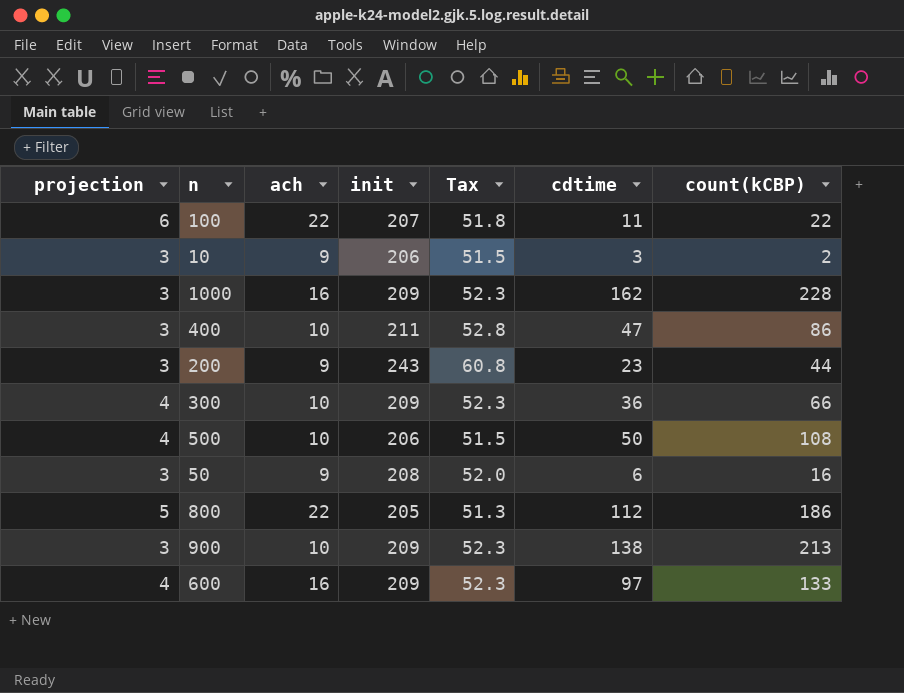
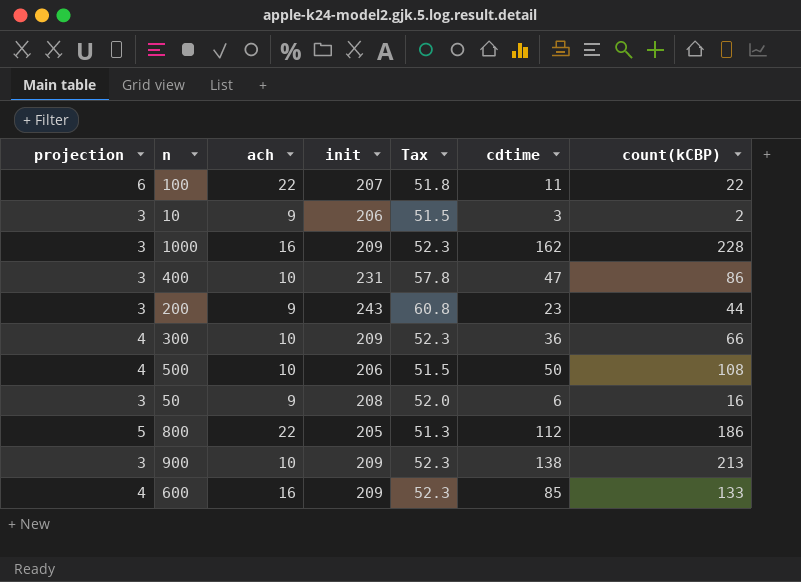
400 | init: 211 -> 231
400 | Tax: 52.8 -> 57.8
600 | cdtime: 97 -> 85

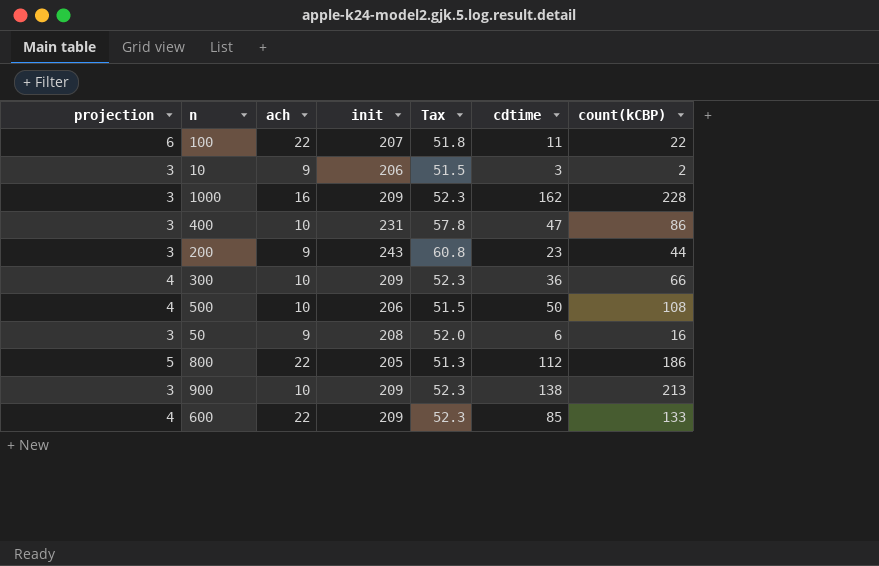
600 | ach: 16 -> 22

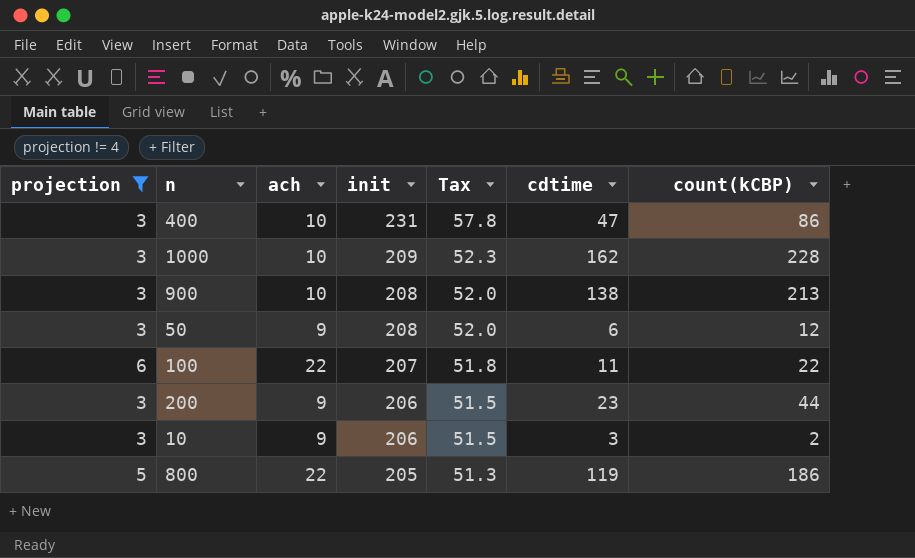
filter: none -> projection != 4
row order: none -> init descending
1000 | ach: 16 -> 10
900 | init: 209 -> 208
900 | Tax: 52.3 -> 52.0
50 | count(kCBP): 16 -> 12
200 | init: 243 -> 206
200 | Tax: 60.8 -> 51.5
800 | cdtime: 112 -> 119

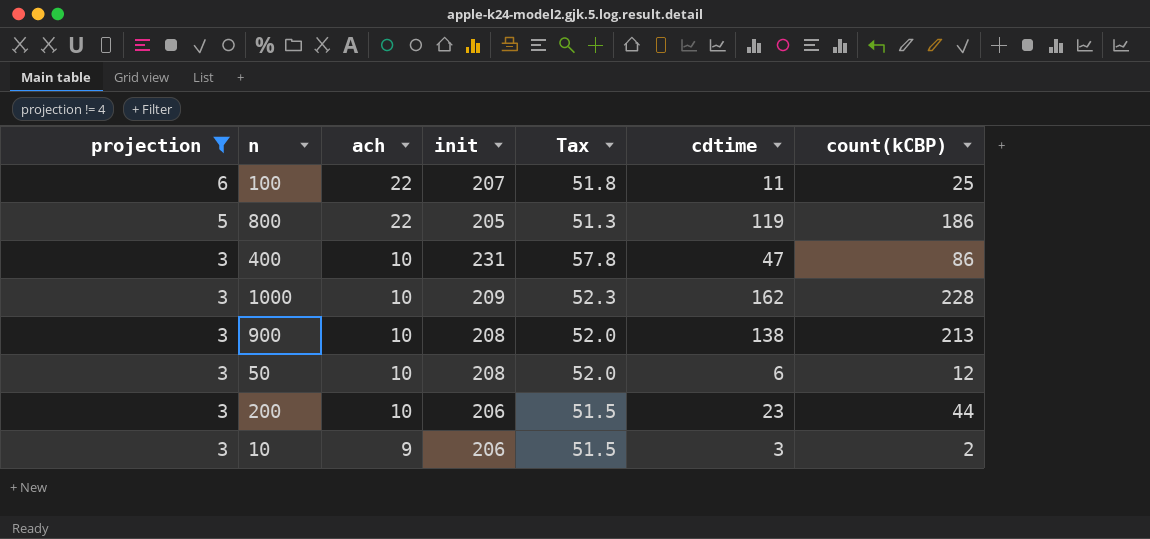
row order: init descending -> projection descending
100 | count(kCBP): 22 -> 25
50 | ach: 9 -> 10
200 | ach: 9 -> 10

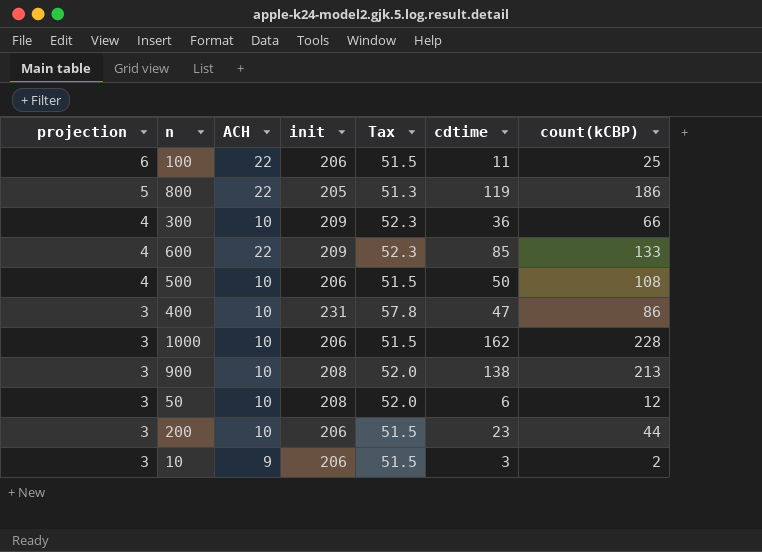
filter: projection != 4 -> none
column name: ach -> ACH
100 | init: 207 -> 206
100 | Tax: 51.8 -> 51.5
1000 | init: 209 -> 206
1000 | Tax: 52.3 -> 51.5

